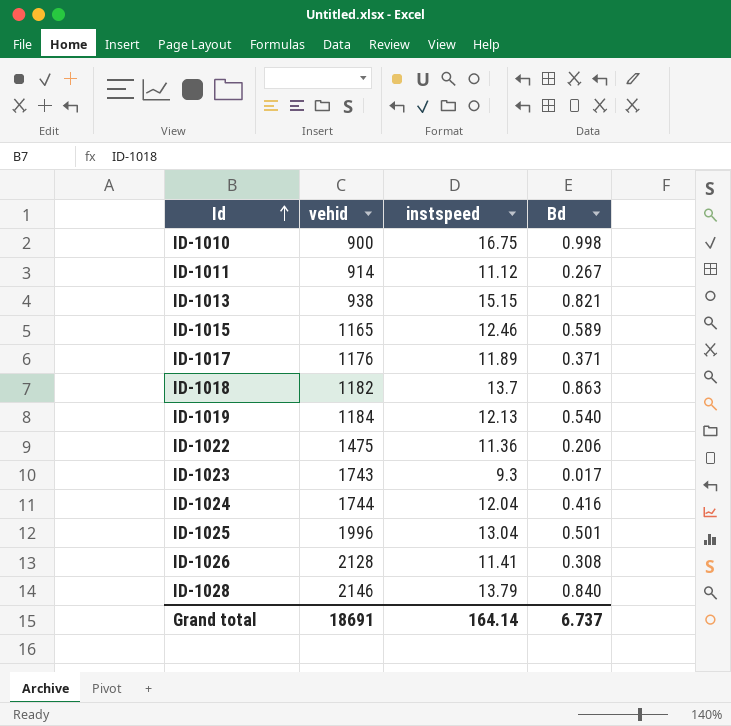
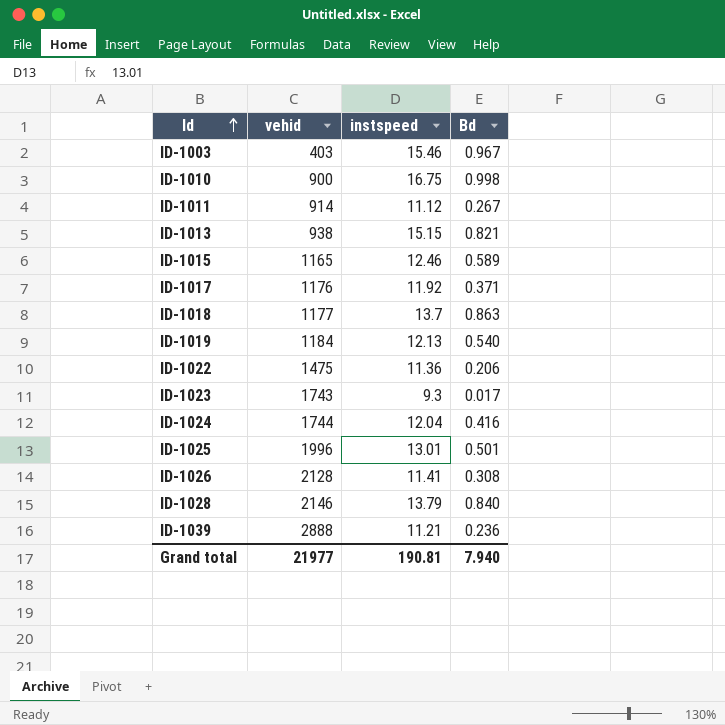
row ID-1003: none -> 403 | 15.46 | 0.967
ID-1017 | instspeed: 11.89 -> 11.92
ID-1018 | vehid: 1182 -> 1177
ID-1025 | instspeed: 13.04 -> 13.01
row ID-1039: none -> 2888 | 11.21 | 0.236
Grand total | vehid: 18691 -> 21977
Grand total | instspeed: 164.14 -> 190.81
Grand total | Bd: 6.737 -> 7.940

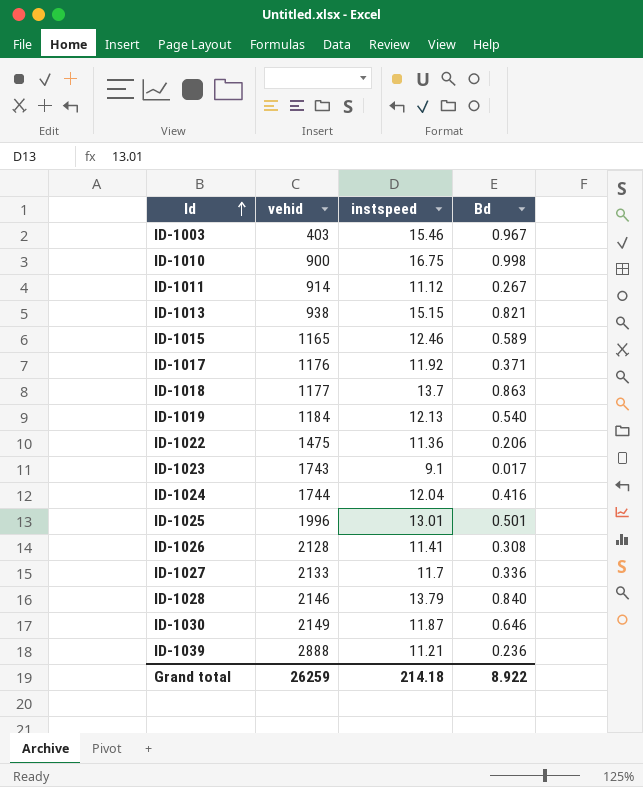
ID-1023 | instspeed: 9.3 -> 9.1
row ID-1027: none -> 2133 | 11.7 | 0.336
row ID-1030: none -> 2149 | 11.87 | 0.646
Grand total | vehid: 21977 -> 26259
Grand total | instspeed: 190.81 -> 214.18
Grand total | Bd: 7.940 -> 8.922

